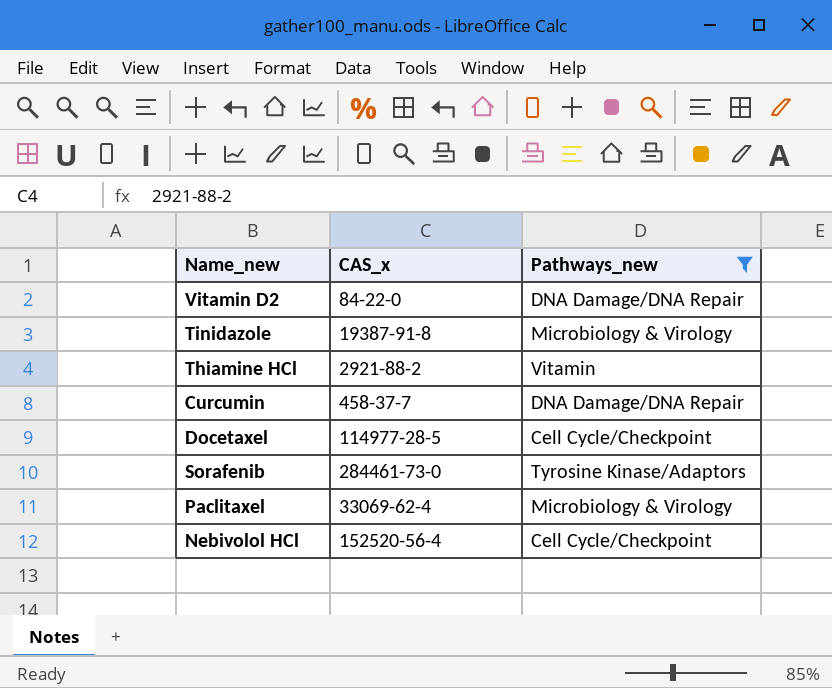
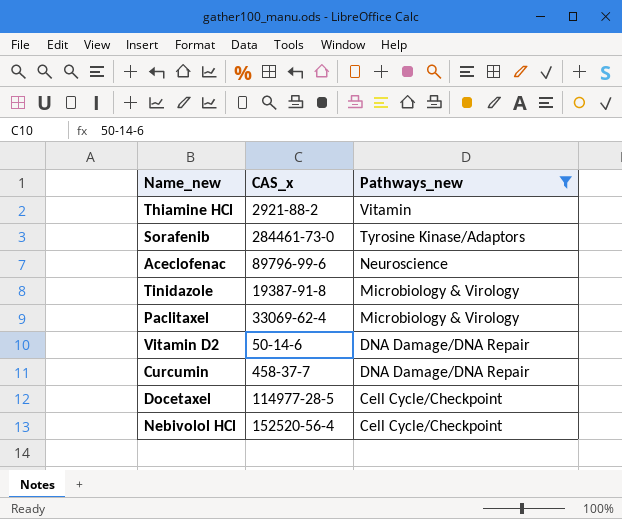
row order: none -> Pathways_new descending
row Aceclofenac: none -> 89796-99-6 | Neuroscience
Vitamin D2 | CAS_x: 84-22-0 -> 50-14-6

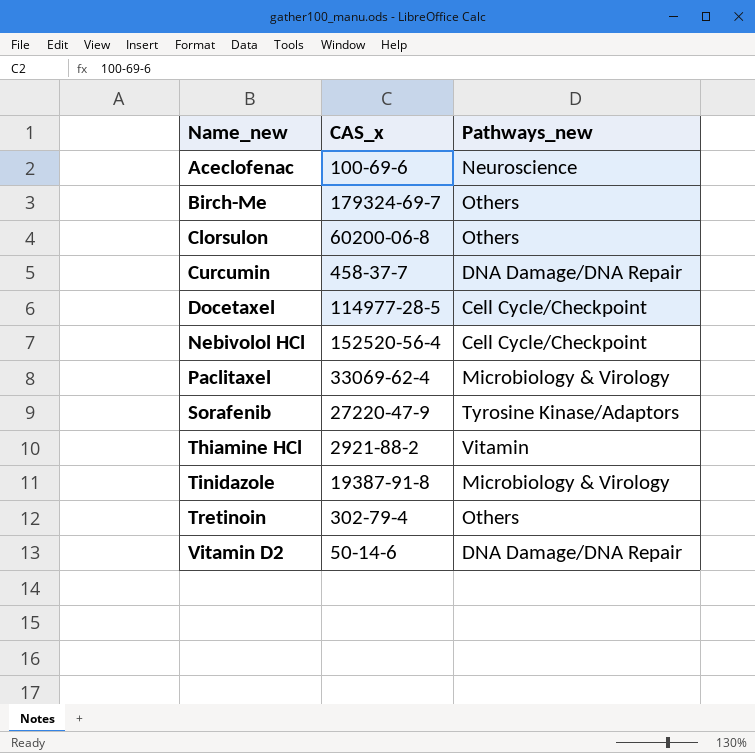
filter: Pathways_new != Others -> none
row order: Pathways_new descending -> Name_new ascending
Aceclofenac | CAS_x: 89796-99-6 -> 100-69-6
Sorafenib | CAS_x: 284461-73-0 -> 27220-47-9

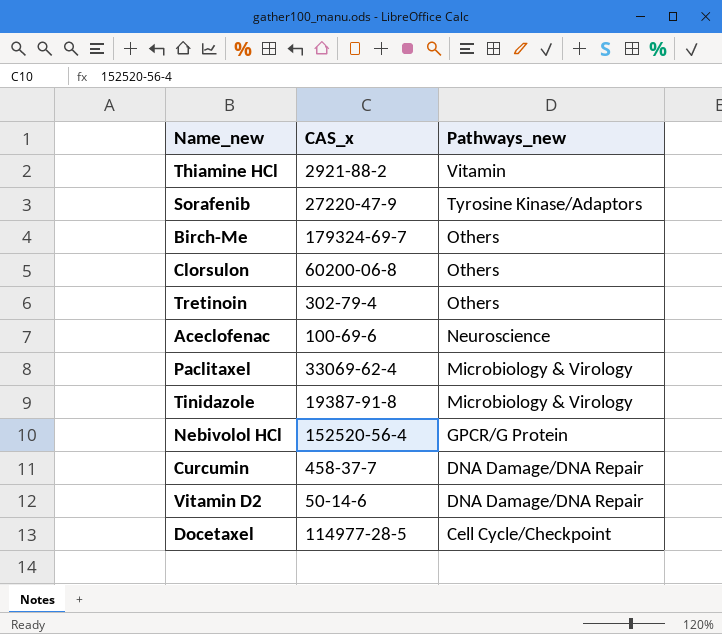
row order: Name_new ascending -> Pathways_new descending
Nebivolol HCl | Pathways_new: Cell Cycle/Checkpoint -> GPCR/G Protein

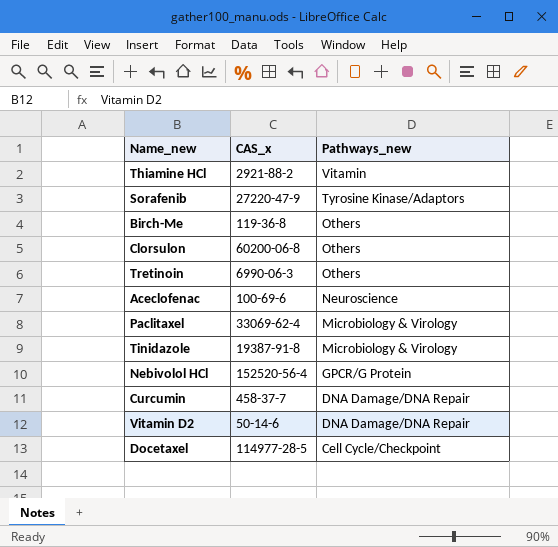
Birch-Me | CAS_x: 179324-69-7 -> 119-36-8
Tretinoin | CAS_x: 302-79-4 -> 6990-06-3

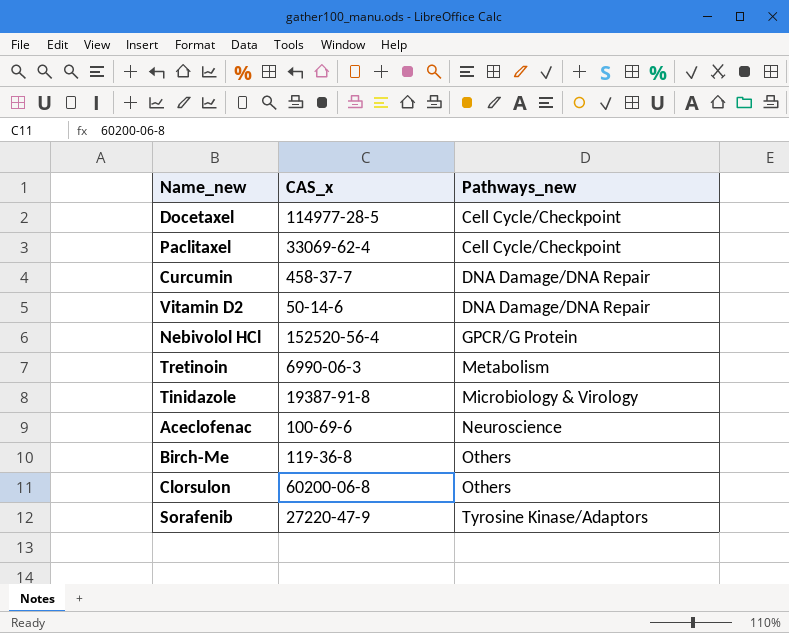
row order: Pathways_new descending -> Pathways_new ascending
row Thiamine HCl: 2921-88-2 | Vitamin -> none
Paclitaxel | Pathways_new: Microbiology & Virology -> Cell Cycle/Checkpoint
Tretinoin | Pathways_new: Others -> Metabolism

